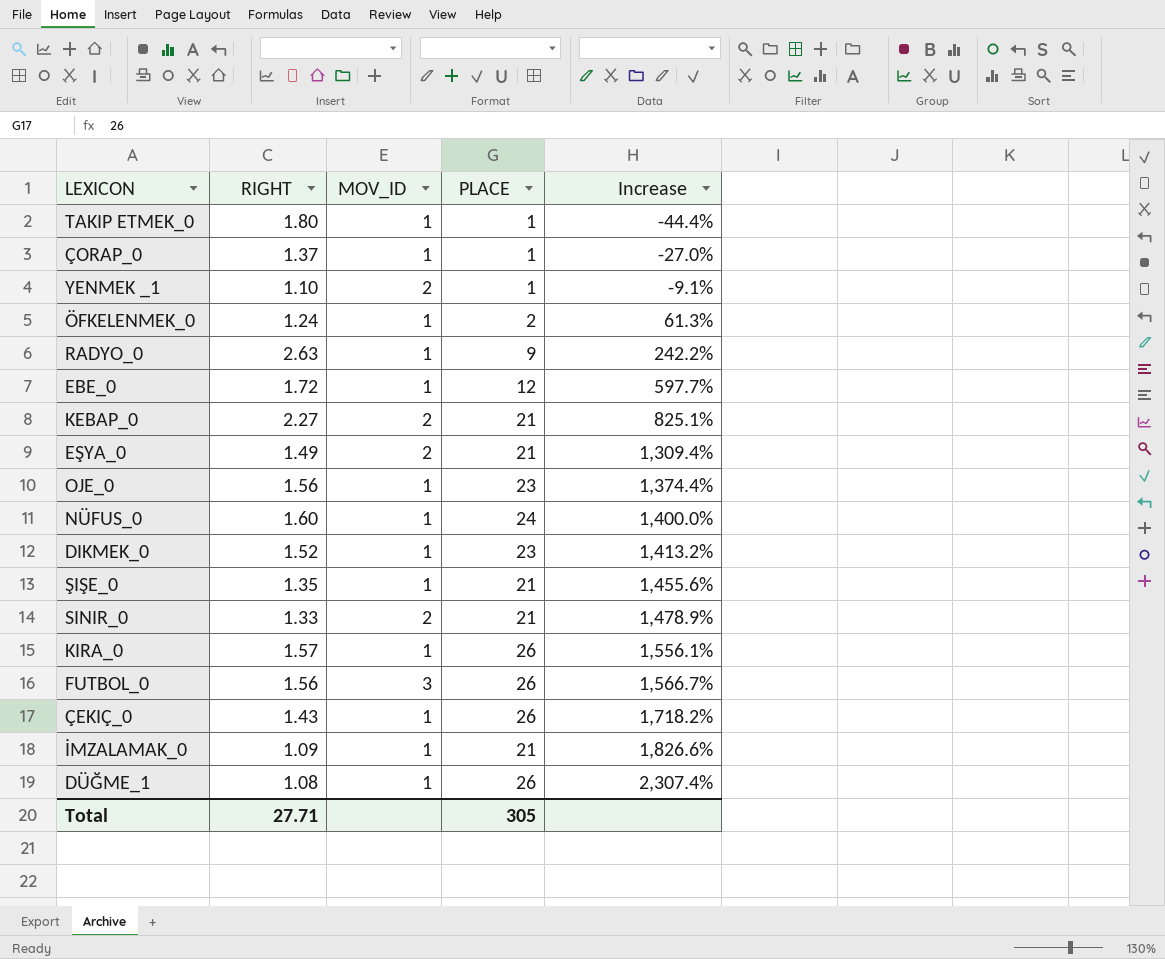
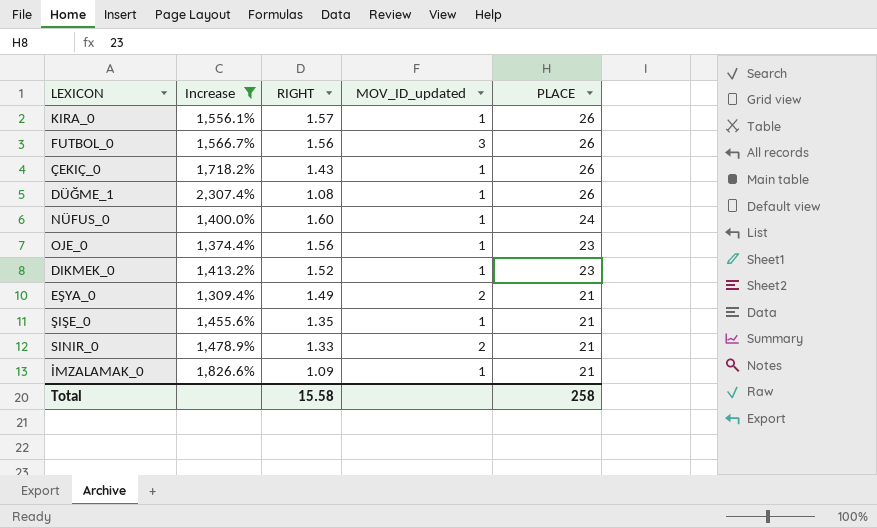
filter: none -> Increase >= 1,309.4%
row order: Increase ascending -> PLACE descending
column Increase | position: 5 -> 2
column name: MOV_ID -> MOV_ID_updated
Total | RIGHT: 27.71 -> 15.58
Total | PLACE: 305 -> 258

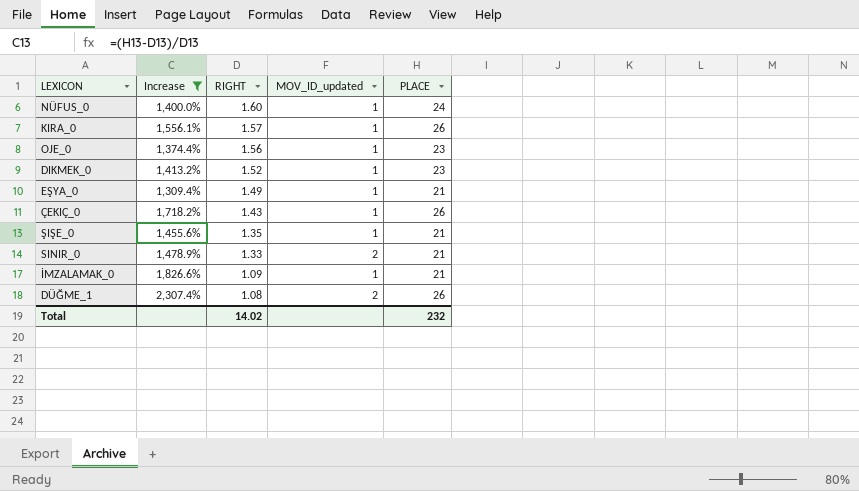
row order: PLACE descending -> RIGHT descending
row FUTBOL_0: 1,566.7% | 1.56 | 3 | 26 -> none
EŞYA_0 | MOV_ID_updated: 2 -> 1
DÜĞME_1 | MOV_ID_updated: 1 -> 2
Total | RIGHT: 15.58 -> 14.02
Total | PLACE: 258 -> 232

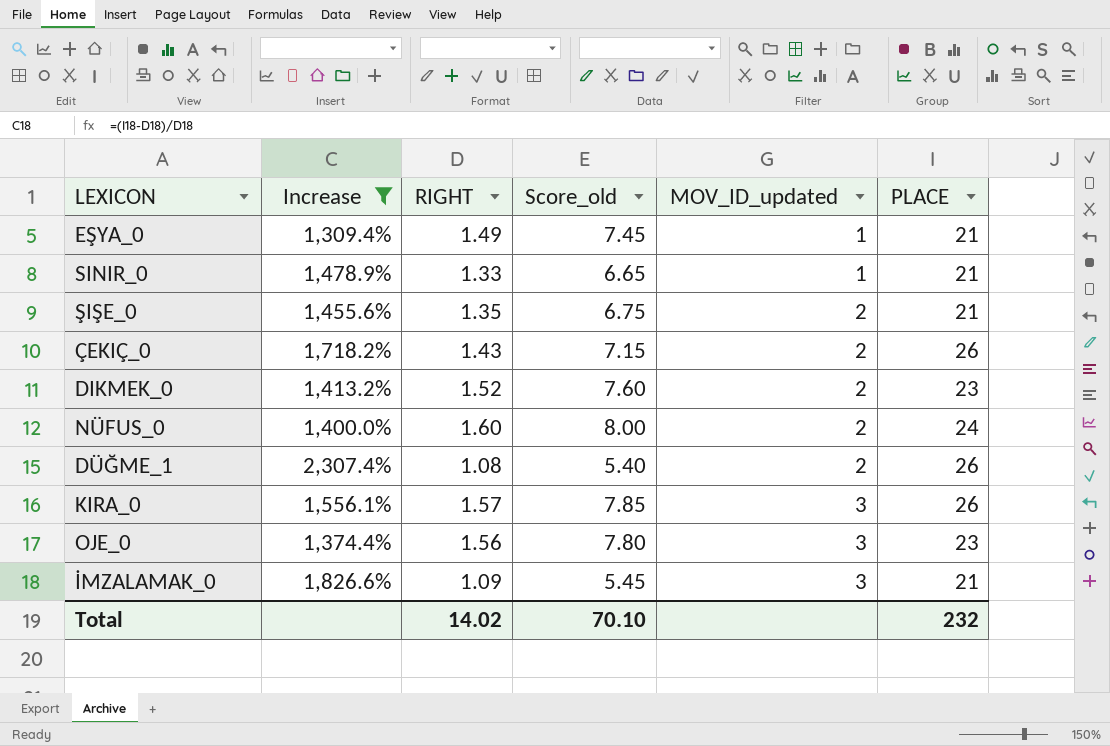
row order: RIGHT descending -> MOV_ID_updated ascending
column Score_old | formula: none -> [RIGHT] * 5
SINIR_0 | MOV_ID_updated: 2 -> 1
ŞIŞE_0 | MOV_ID_updated: 1 -> 2
ÇEKIÇ_0 | MOV_ID_updated: 1 -> 2
DIKMEK_0 | MOV_ID_updated: 1 -> 2
NÜFUS_0 | MOV_ID_updated: 1 -> 2
KIRA_0 | MOV_ID_updated: 1 -> 3
OJE_0 | MOV_ID_updated: 1 -> 3
İMZALAMAK_0 | MOV_ID_updated: 1 -> 3

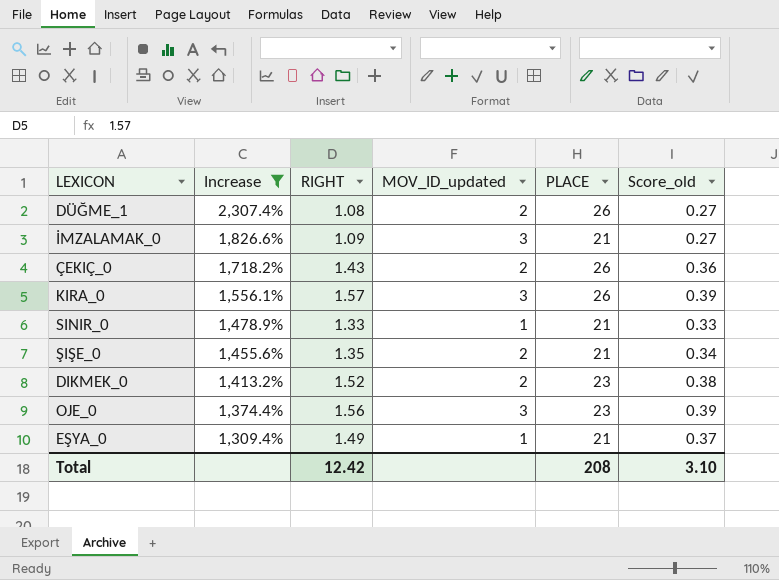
row order: MOV_ID_updated ascending -> Increase descending
column Score_old | formula: [RIGHT] * 5 -> [RIGHT] * 0.25
column Score_old | position: 4 -> 6
row NÜFUS_0: 1,400.0% | 1.60 | 8.00 | 2 | 24 -> none
Total | RIGHT: 14.02 -> 12.42
Total | PLACE: 232 -> 208
Total | Score_old: 70.10 -> 3.10

